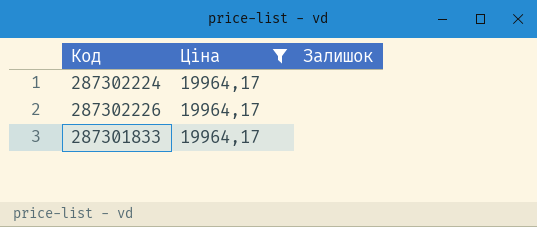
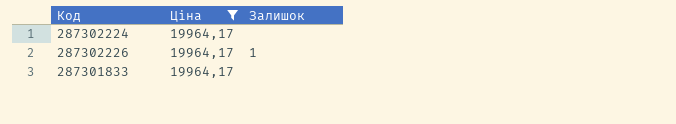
287302226 | Залишок: none -> 1

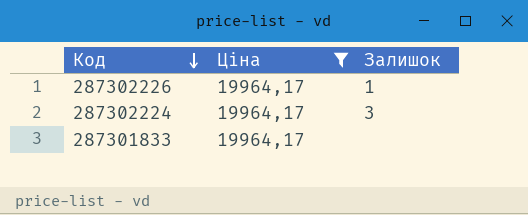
row order: none -> Код descending
287302224 | Залишок: none -> 3

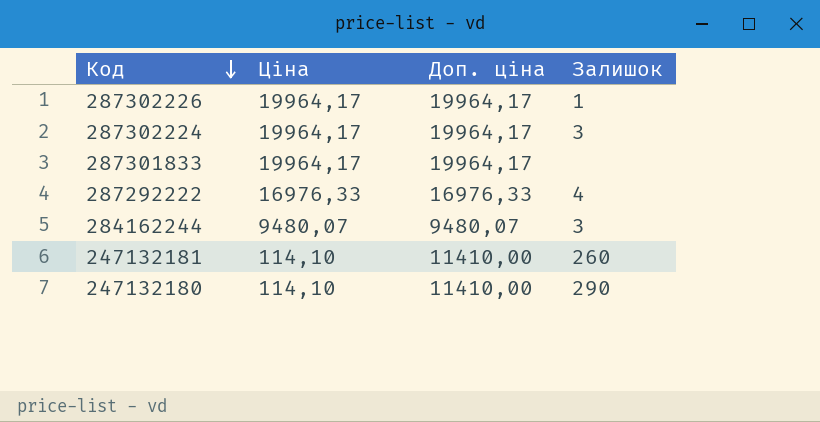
filter: Ціна = 19964,17 -> none
column Доп. ціна | position: none -> 3

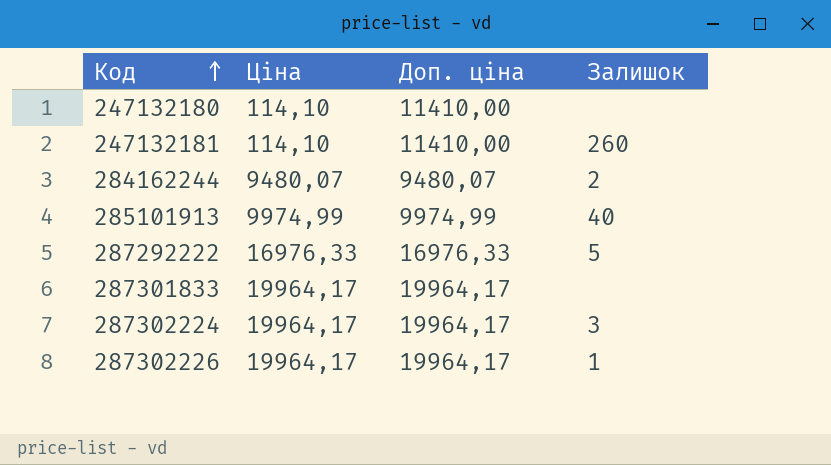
row order: Код descending -> Код ascending
247132180 | Залишок: 290 -> none
284162244 | Залишок: 3 -> 2
row 285101913: none -> 9974,99 | 9974,99 | 40
287292222 | Залишок: 4 -> 5

